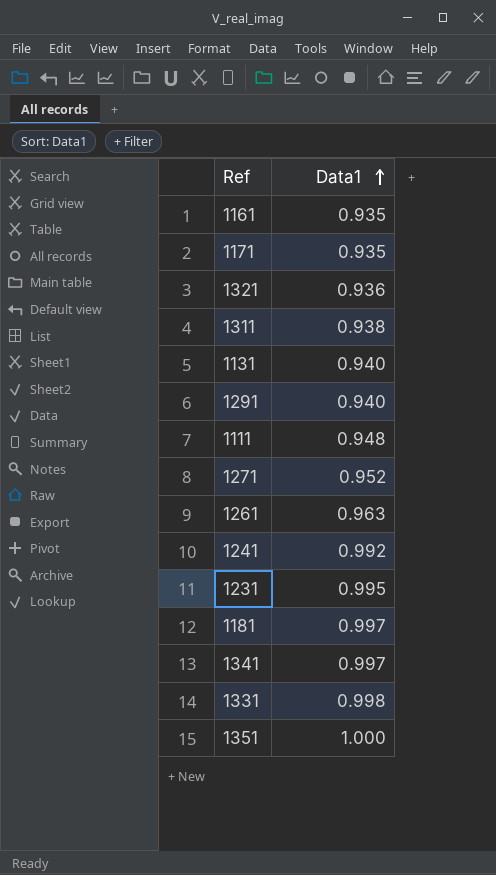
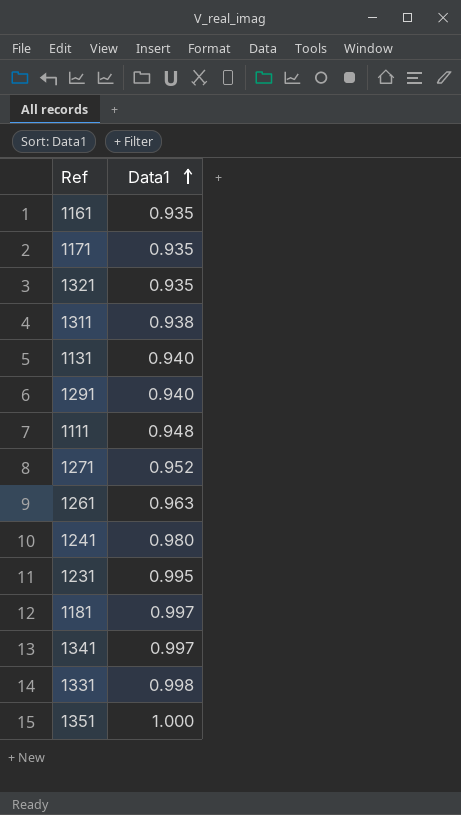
1321 | Data1: 0.936 -> 0.935
1241 | Data1: 0.992 -> 0.980

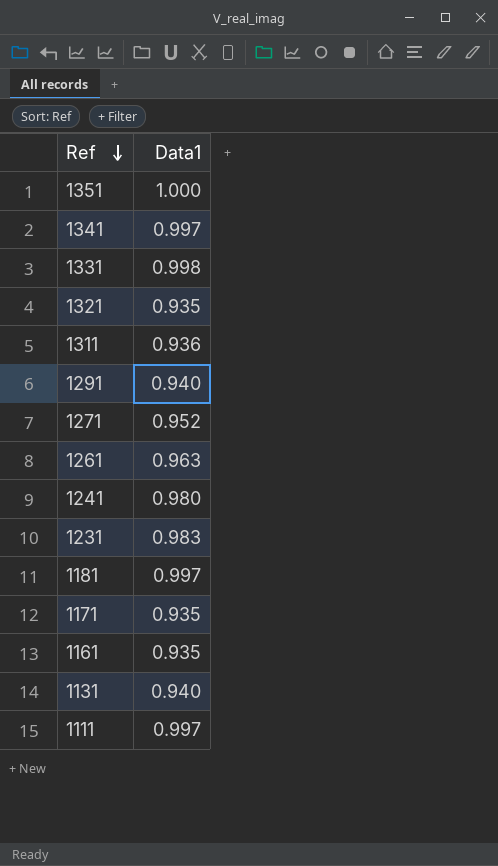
row order: Data1 ascending -> Ref descending
1311 | Data1: 0.938 -> 0.936
1231 | Data1: 0.995 -> 0.983
1111 | Data1: 0.948 -> 0.997

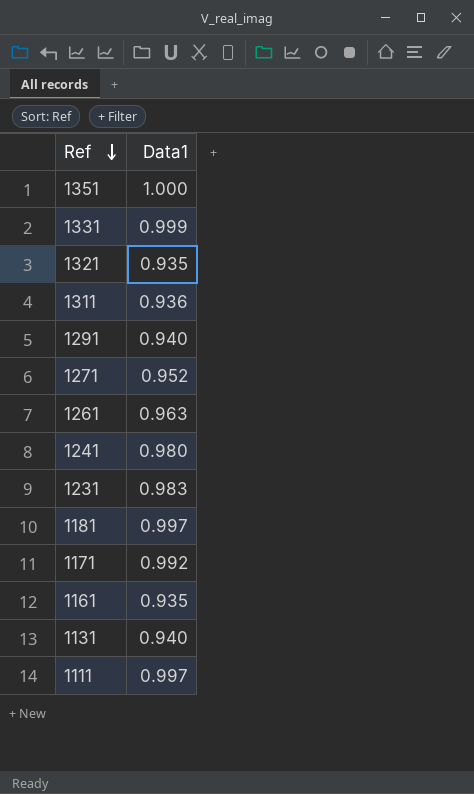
row 1341: 0.997 -> none
1331 | Data1: 0.998 -> 0.999
1171 | Data1: 0.935 -> 0.992

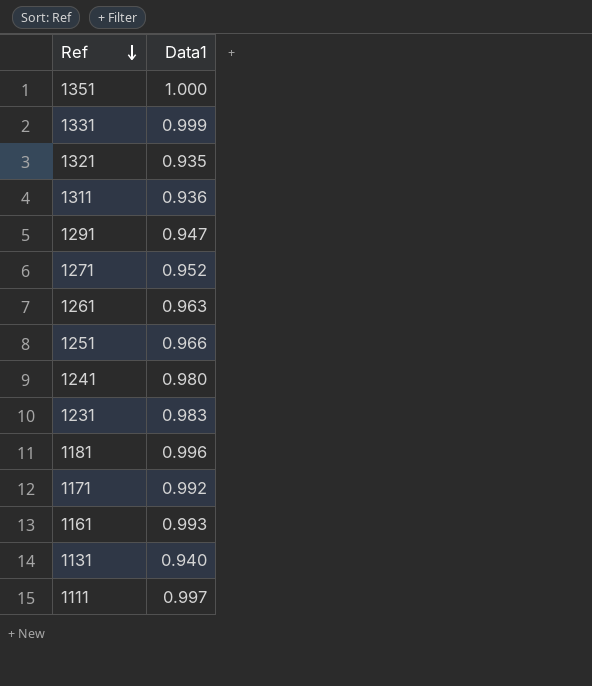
1291 | Data1: 0.940 -> 0.947
row 1251: none -> 0.966
1181 | Data1: 0.997 -> 0.996
1161 | Data1: 0.935 -> 0.993

